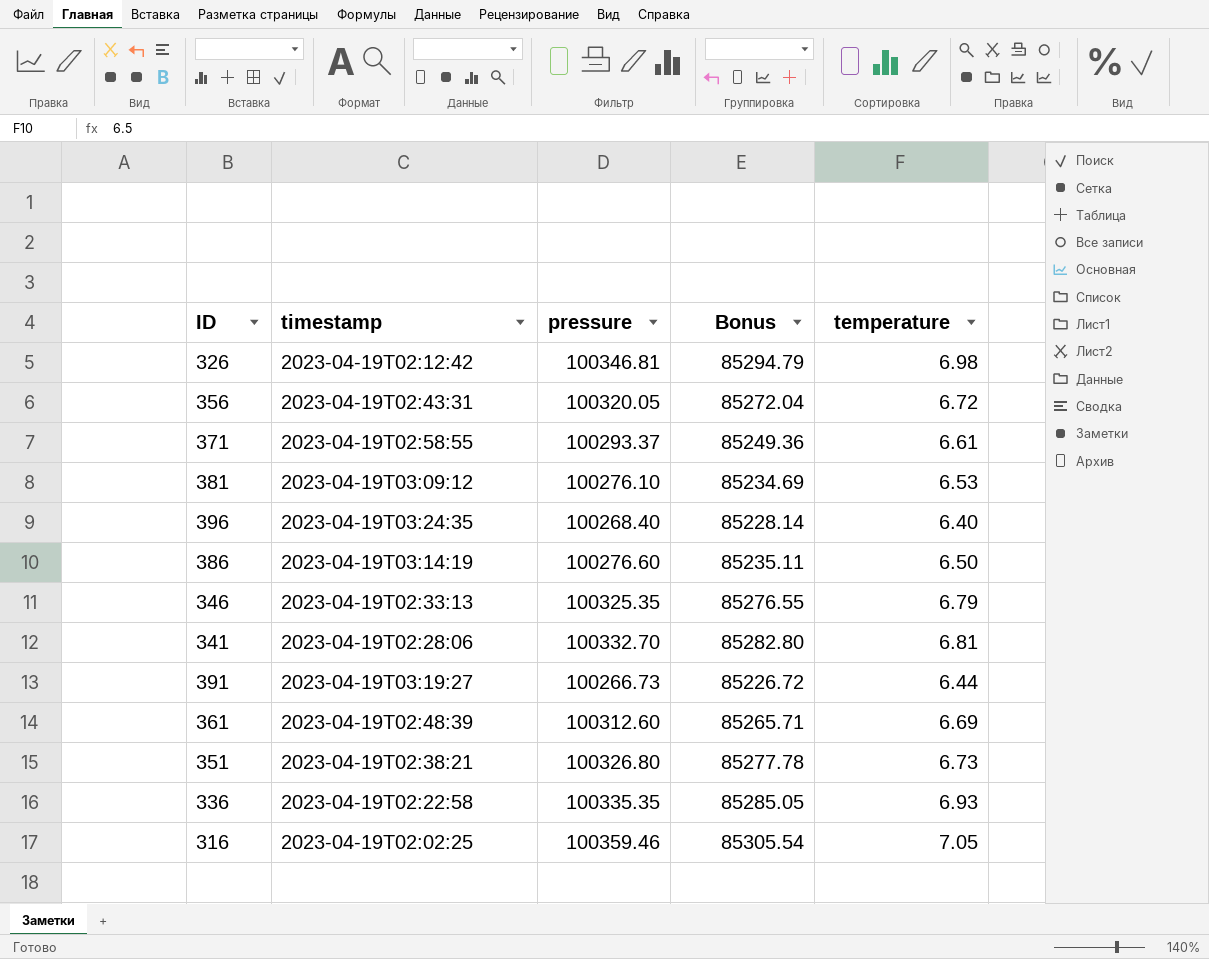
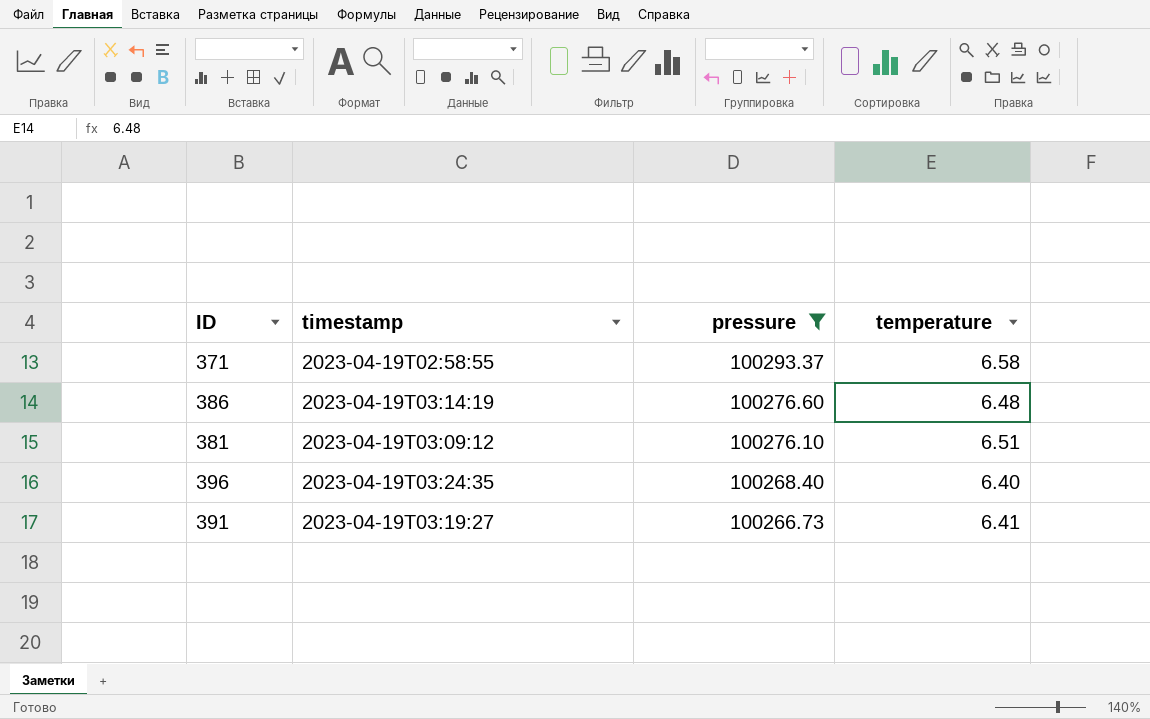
filter: none -> pressure <= 100293.37
row order: none -> pressure descending
column Bonus | formula: [pressure] * 0.85 -> none
371 | temperature: 6.61 -> 6.58
386 | temperature: 6.50 -> 6.48
381 | temperature: 6.53 -> 6.51
391 | temperature: 6.44 -> 6.41

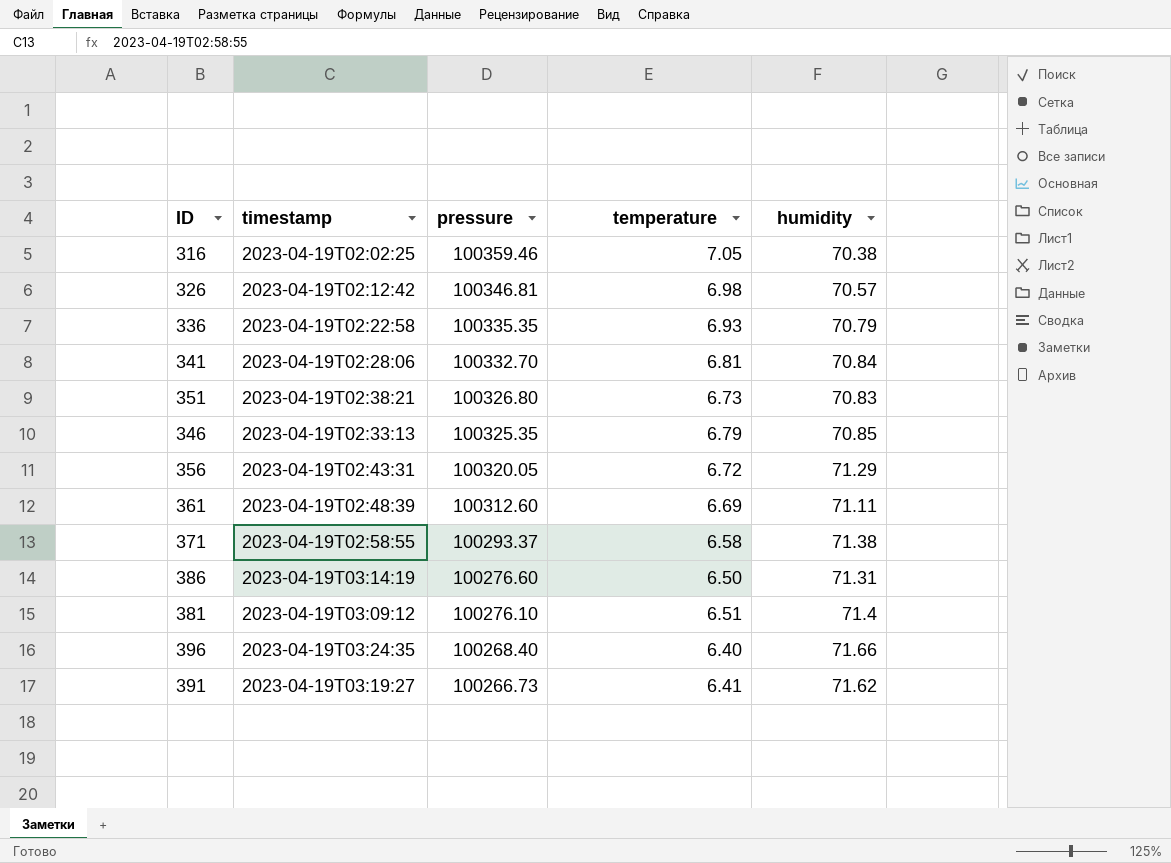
filter: pressure <= 100293.37 -> none
column humidity | position: none -> 5
386 | temperature: 6.48 -> 6.50

